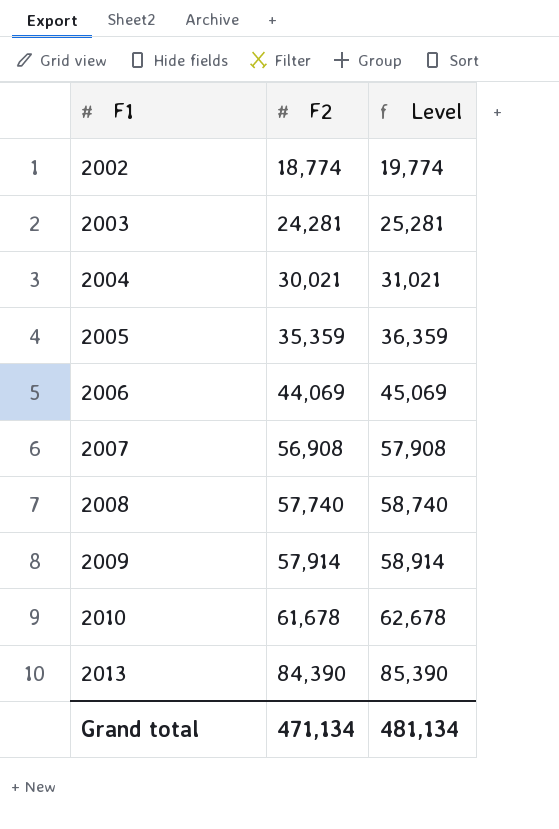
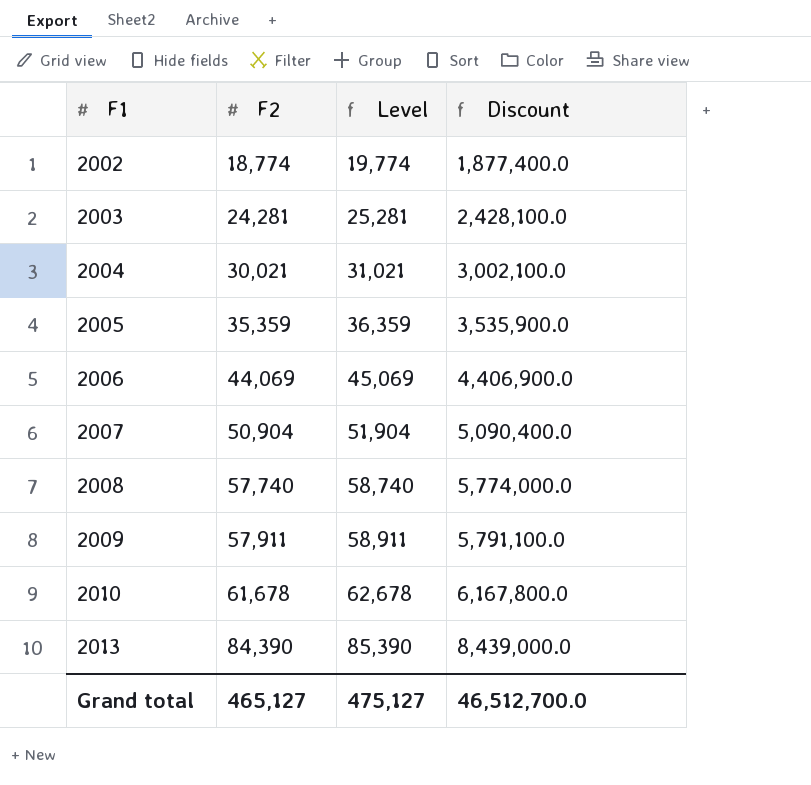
column Discount | formula: none -> [F2] * 100
2007 | F2: 56,908 -> 50,904
2007 | Level: 57,908 -> 51,904
2009 | F2: 57,914 -> 57,911
2009 | Level: 58,914 -> 58,911
Grand total | F2: 471,134 -> 465,127
Grand total | Level: 481,134 -> 475,127

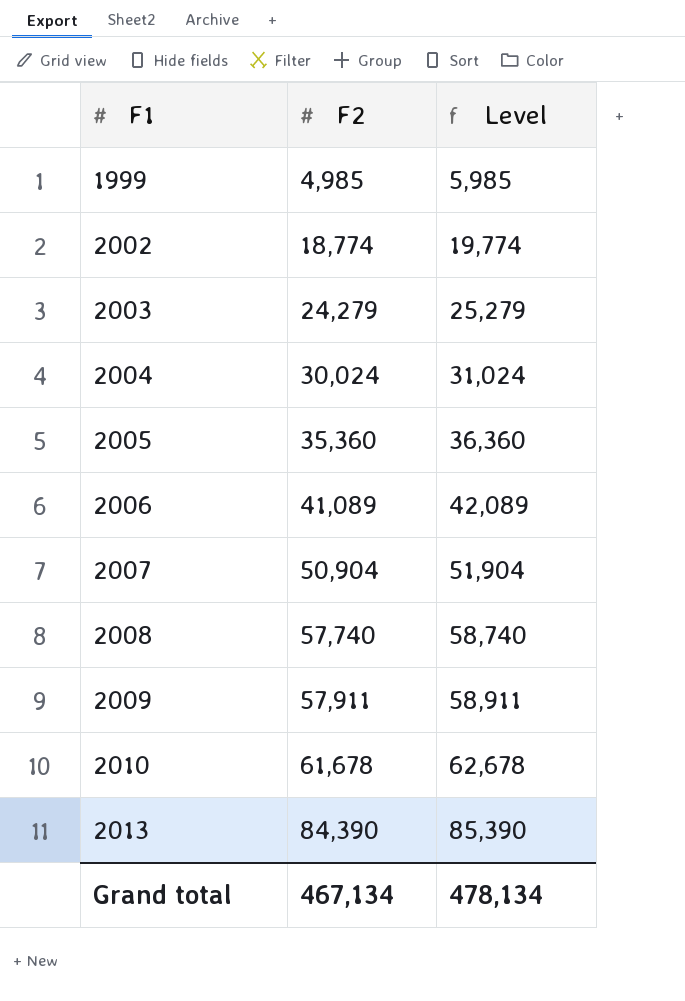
column Discount | formula: [F2] * 100 -> none
row 1999: none -> 4,985 | 5,985
2003 | F2: 24,281 -> 24,279
2003 | Level: 25,281 -> 25,279
2004 | F2: 30,021 -> 30,024
2004 | Level: 31,021 -> 31,024
2005 | F2: 35,359 -> 35,360
2005 | Level: 36,359 -> 36,360
2006 | F2: 44,069 -> 41,089
2006 | Level: 45,069 -> 42,089
Grand total | F2: 465,127 -> 467,134
Grand total | Level: 475,127 -> 478,134

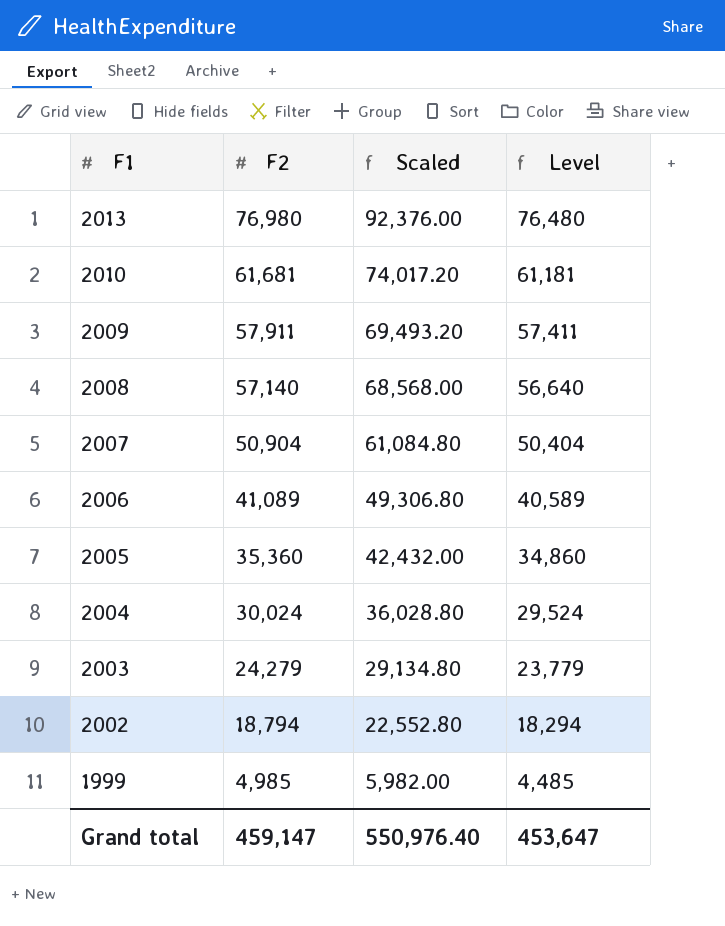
row order: F1 ascending -> F1 descending
column Scaled | formula: none -> [F2] * 1.2
column Level | formula: [F2] + 1000 -> [F2] - 500
2013 | F2: 84,390 -> 76,980
2010 | F2: 61,678 -> 61,681
2008 | F2: 57,740 -> 57,140
2002 | F2: 18,774 -> 18,794
Grand total | F2: 467,134 -> 459,147
Grand total | Level: 478,134 -> 453,647

